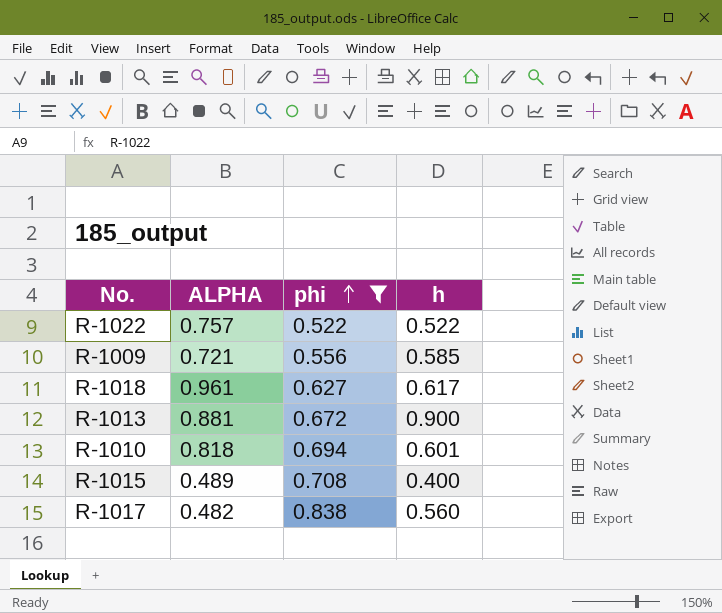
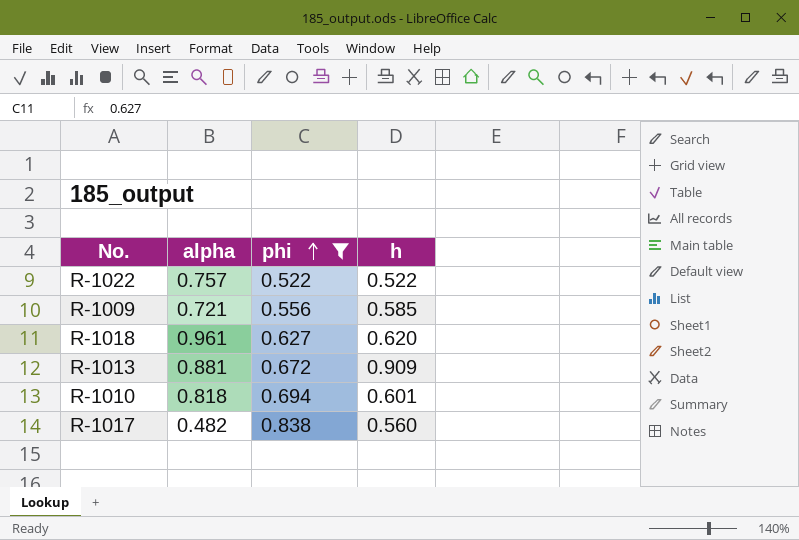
column name: ALPHA -> alpha
row R-1015: 0.489 | 0.708 | 0.400 -> none
R-1018 | h: 0.617 -> 0.620
R-1013 | h: 0.900 -> 0.909

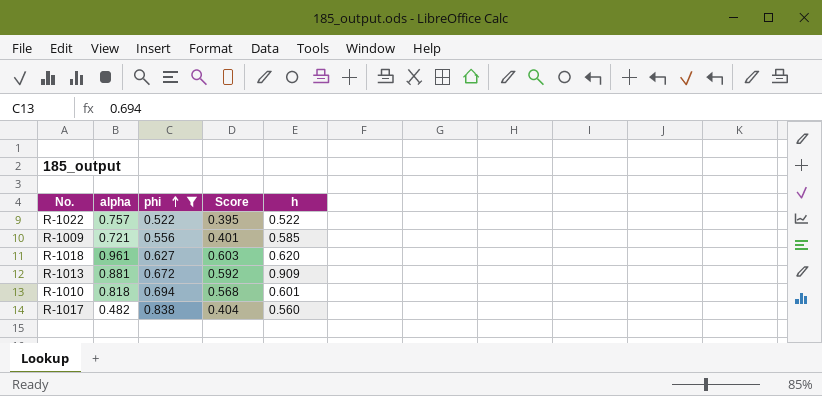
column Score | formula: none -> [alpha] * [phi]

